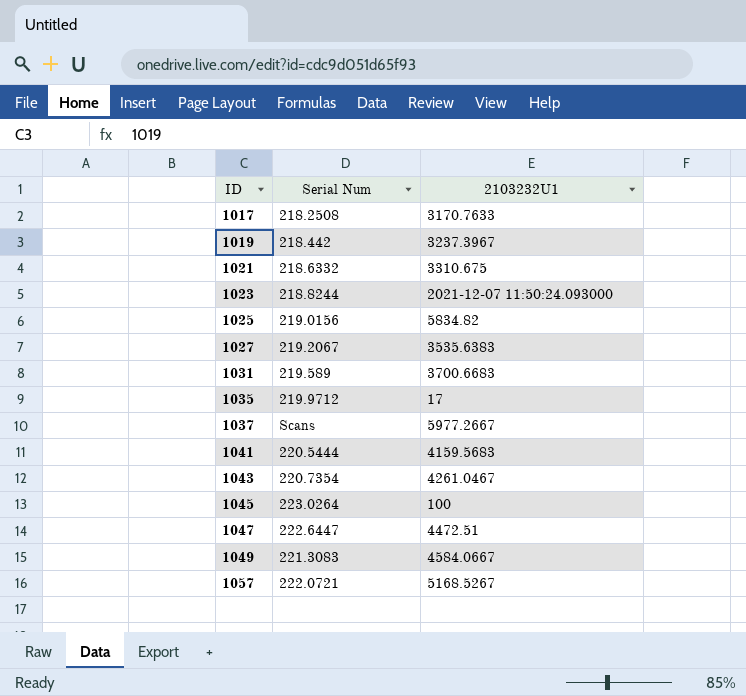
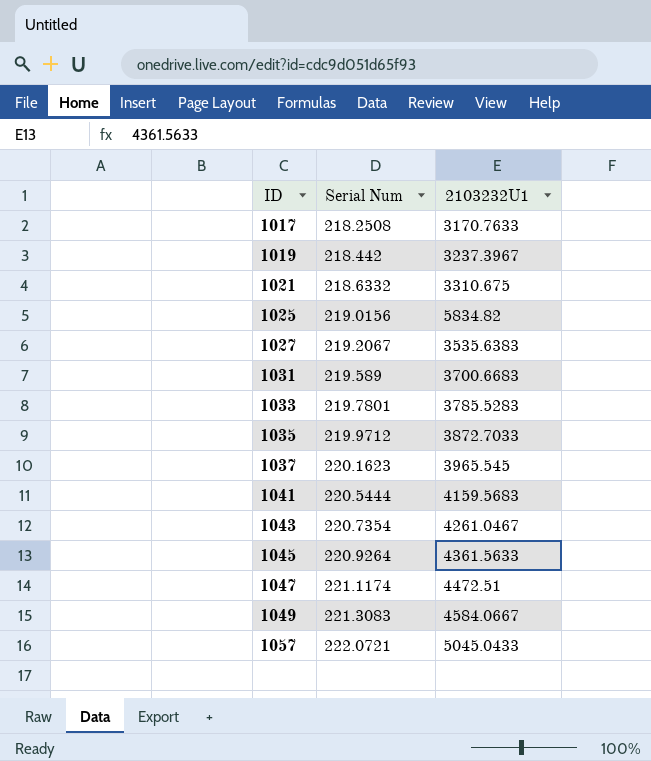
row 1023: 218.8244 | 2021-12-07 11:50:24.093000 -> none
row 1033: none -> 219.7801 | 3785.5283
1035 | 2103232U1: 17 -> 3872.7033
1037 | Serial Num: Scans -> 220.1623
1037 | 2103232U1: 5977.2667 -> 3965.545
1045 | Serial Num: 223.0264 -> 220.9264
1045 | 2103232U1: 100 -> 4361.5633
1047 | Serial Num: 222.6447 -> 221.1174
1057 | 2103232U1: 5168.5267 -> 5045.0433

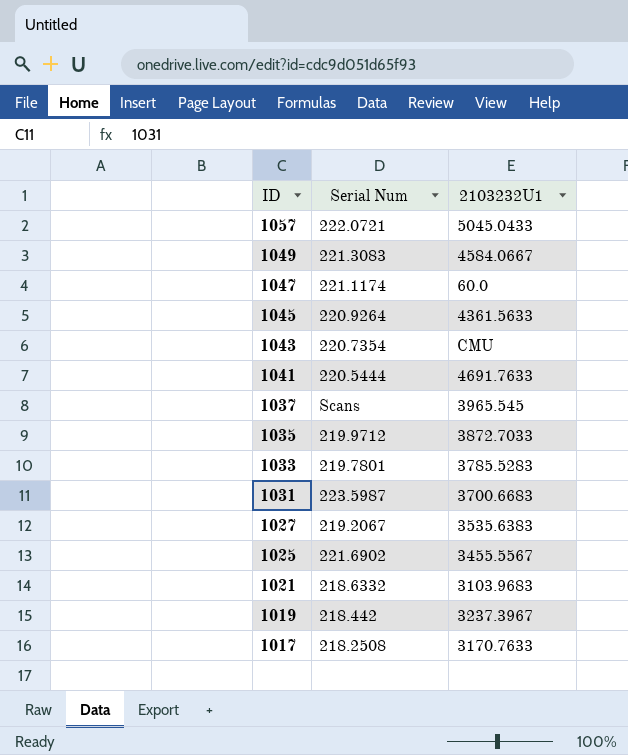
row order: ID ascending -> ID descending
1047 | 2103232U1: 4472.51 -> 60.0
1043 | 2103232U1: 4261.0467 -> CMU
1041 | 2103232U1: 4159.5683 -> 4691.7633
1037 | Serial Num: 220.1623 -> Scans
1031 | Serial Num: 219.589 -> 223.5987
1025 | Serial Num: 219.0156 -> 221.6902
1025 | 2103232U1: 5834.82 -> 3455.5567
1021 | 2103232U1: 3310.675 -> 3103.9683

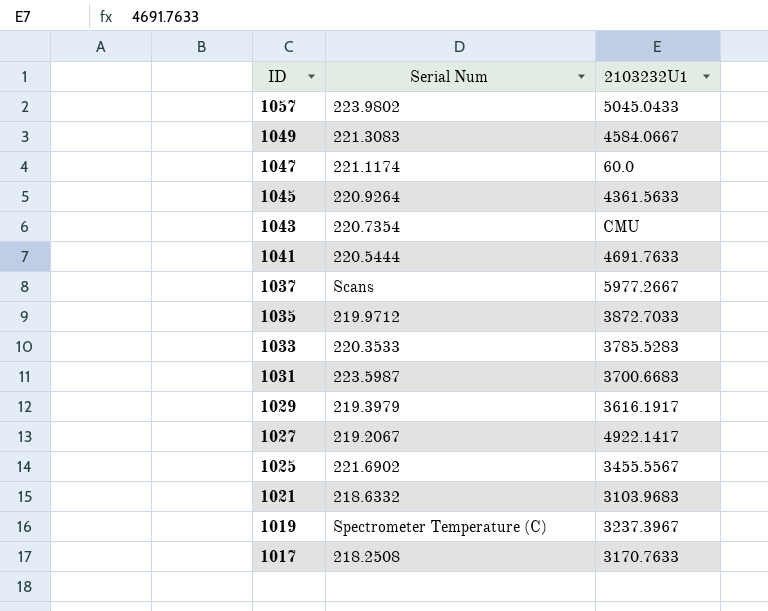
1057 | Serial Num: 222.0721 -> 223.9802
1037 | 2103232U1: 3965.545 -> 5977.2667
1033 | Serial Num: 219.7801 -> 220.3533
row 1029: none -> 219.3979 | 3616.1917
1027 | 2103232U1: 3535.6383 -> 4922.1417
1019 | Serial Num: 218.442 -> Spectrometer Temperature (C)

